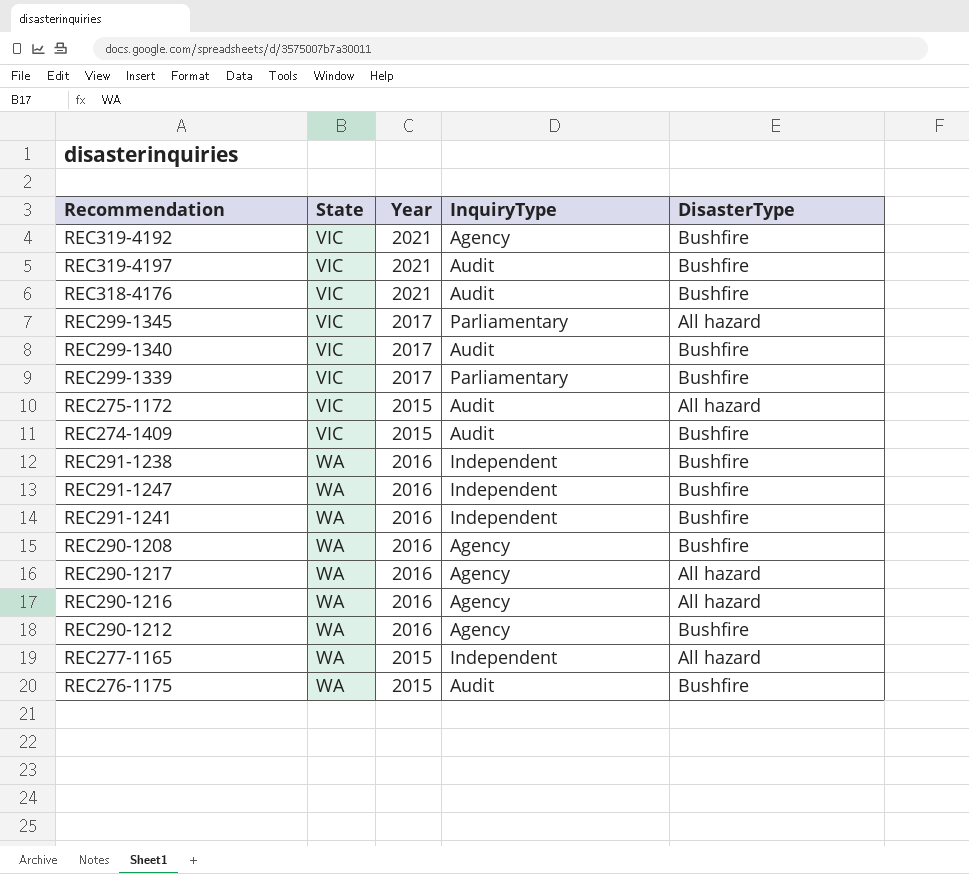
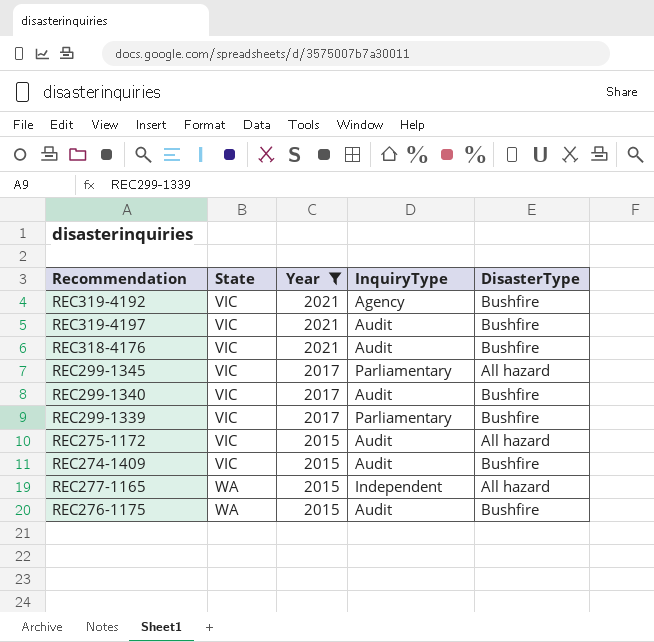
filter: none -> Year != 2016

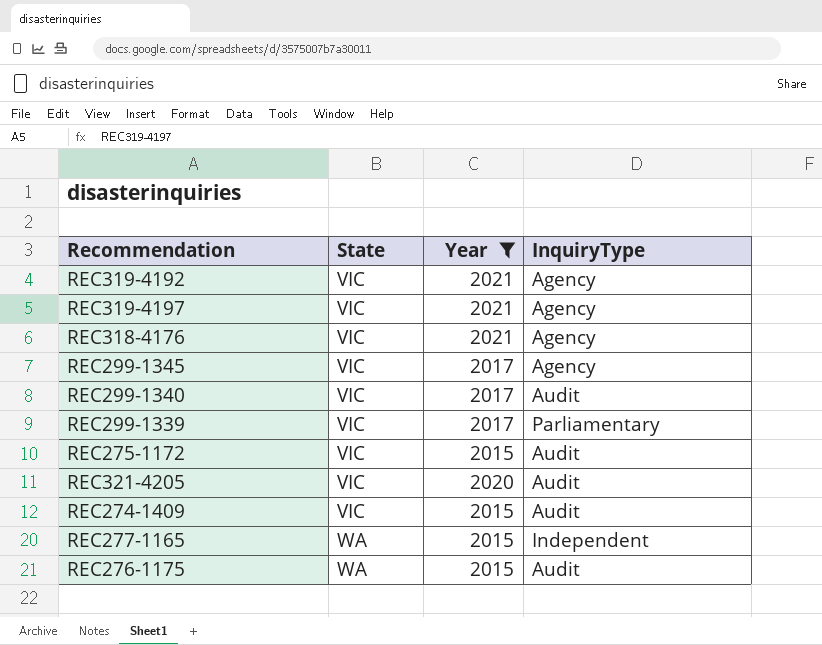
column DisasterType | position: 5 -> none
REC319-4197 | InquiryType: Audit -> Agency
REC318-4176 | InquiryType: Audit -> Agency
REC299-1345 | InquiryType: Parliamentary -> Agency
row REC321-4205: none -> VIC | 2020 | Audit

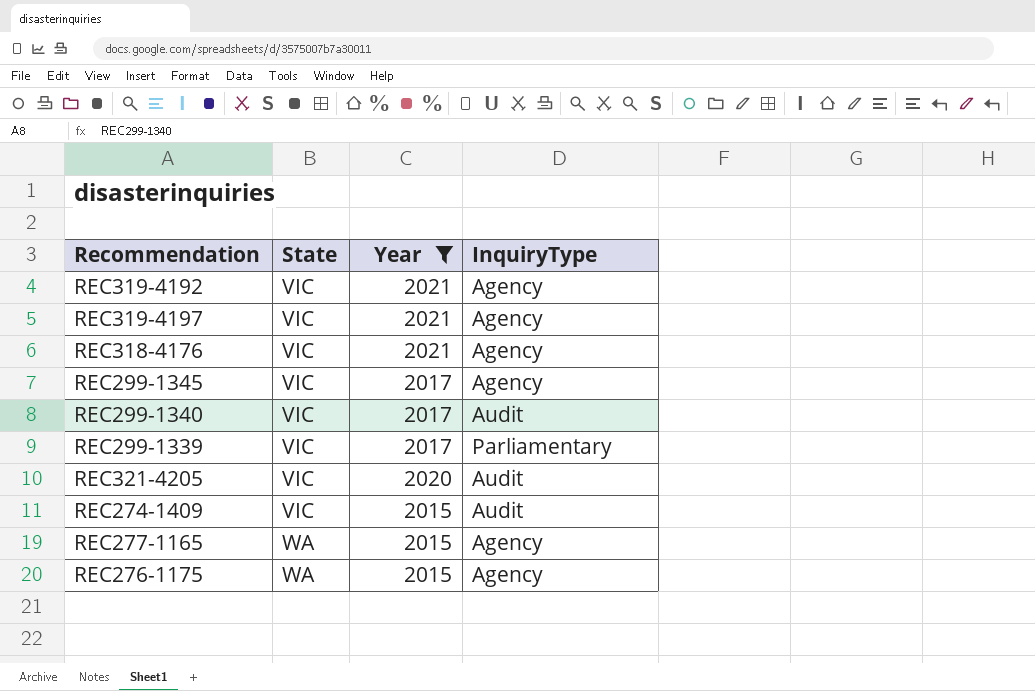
row REC275-1172: VIC | 2015 | Audit -> none
REC277-1165 | InquiryType: Independent -> Agency
REC276-1175 | InquiryType: Audit -> Agency

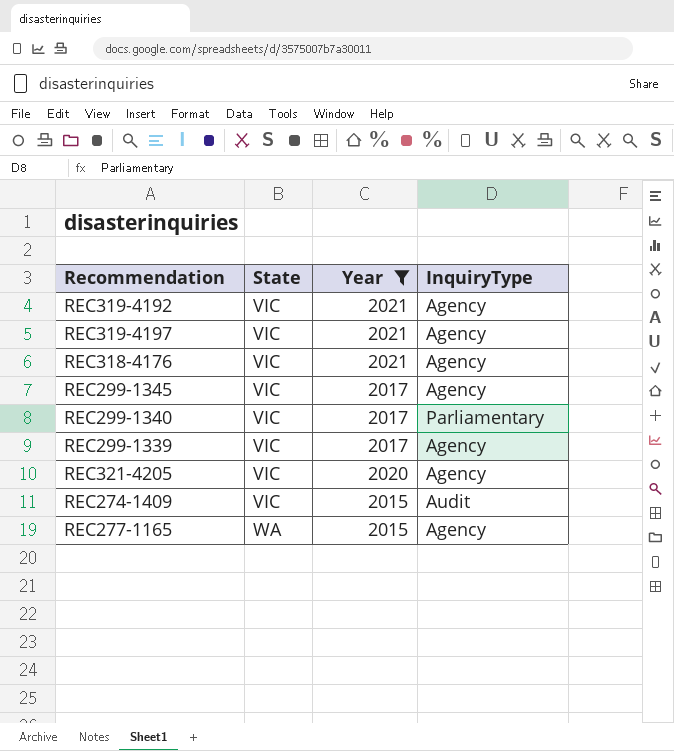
row REC276-1175: WA | 2015 | Agency -> none
REC299-1340 | InquiryType: Audit -> Parliamentary
REC299-1339 | InquiryType: Parliamentary -> Agency
REC321-4205 | InquiryType: Audit -> Agency

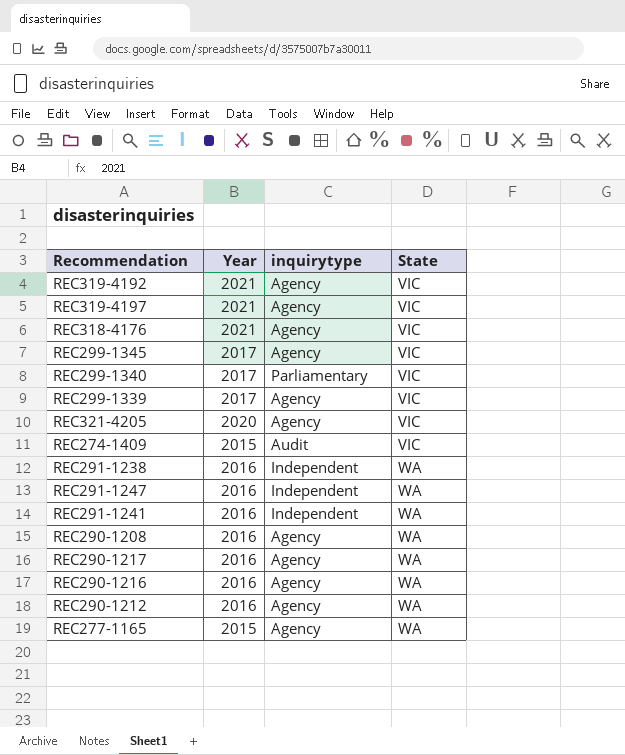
filter: Year != 2016 -> none
column name: InquiryType -> inquirytype
column State | position: 2 -> 4

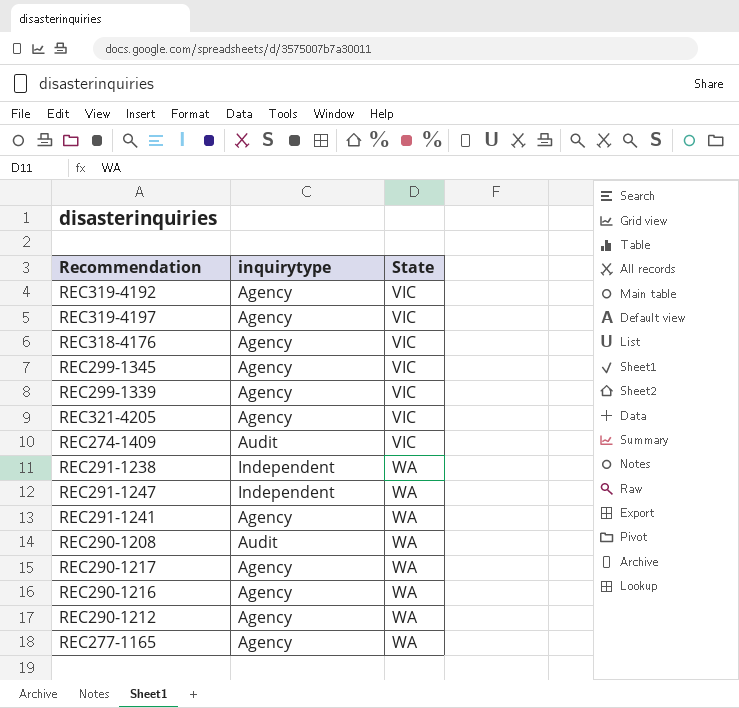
column Year | position: 2 -> none
row REC299-1340: 2017 | Parliamentary | VIC -> none
REC291-1241 | inquirytype: Independent -> Agency
REC290-1208 | inquirytype: Agency -> Audit

